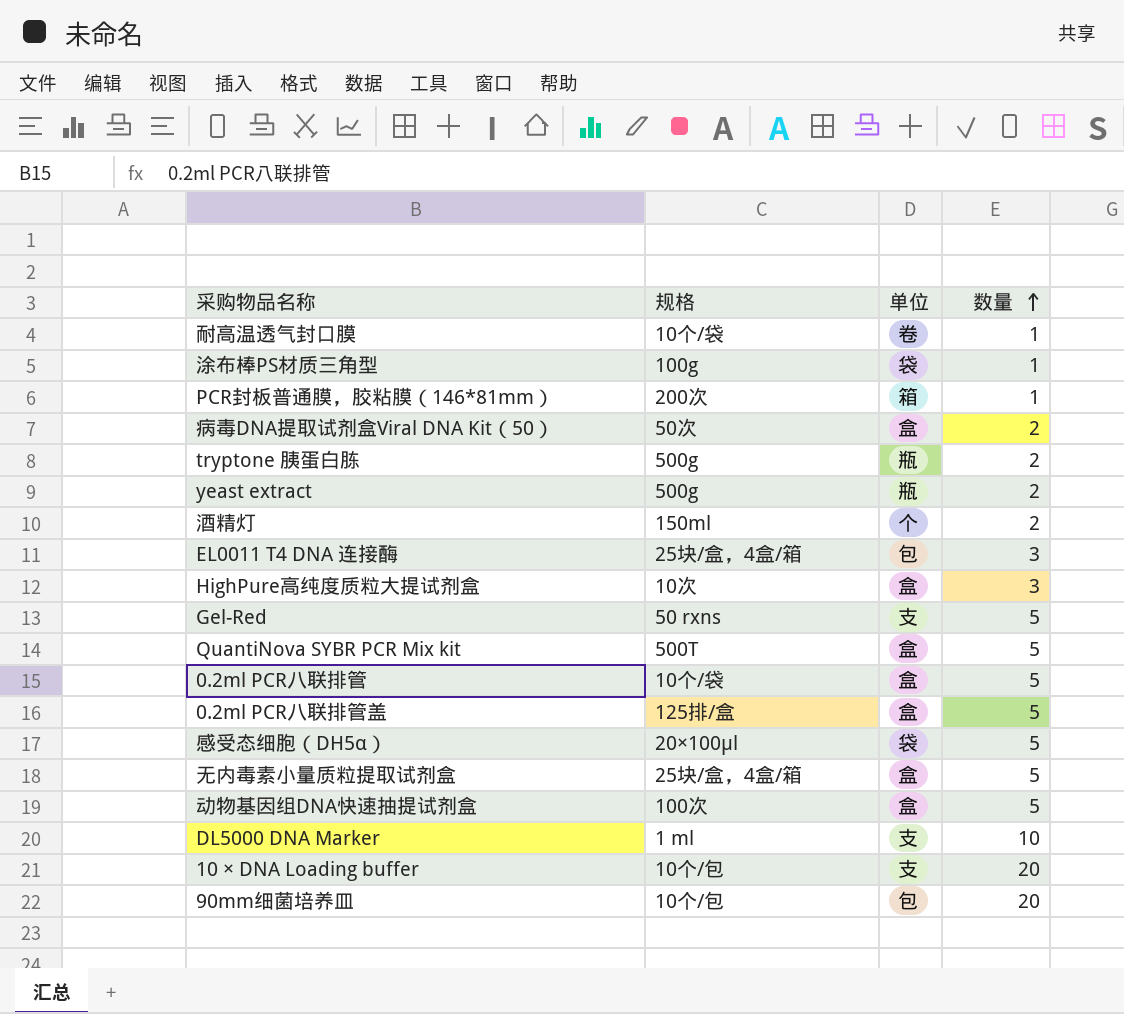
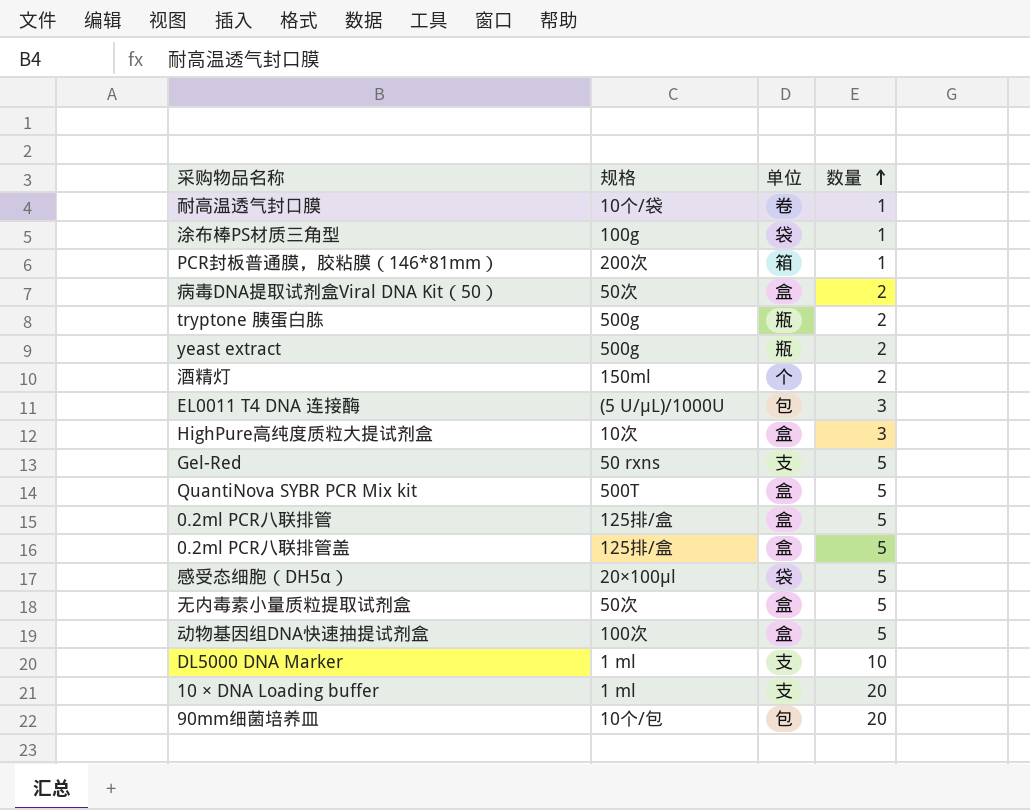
EL0011 T4 DNA 连接酶 | 规格: 25块/盒，4盒/箱 -> (5 U/μL)/1000U
0.2ml PCR八联排管 | 规格: 10个/袋 -> 125排/盒
无内毒素小量质粒提取试剂盒 | 规格: 25块/盒，4盒/箱 -> 50次
10 × DNA Loading buffer | 规格: 10个/包 -> 1 ml

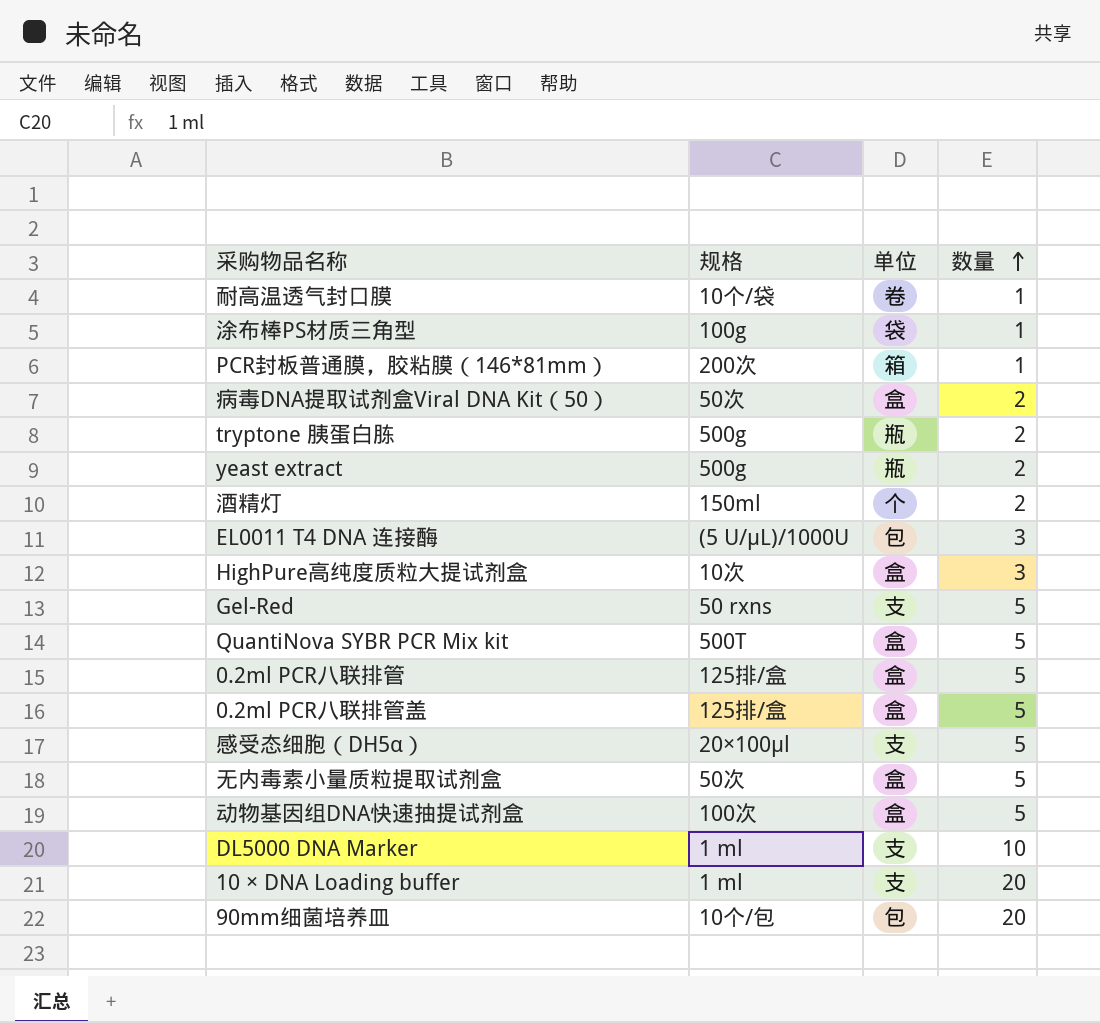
感受态细胞（DH5α） | 单位: 袋 -> 支

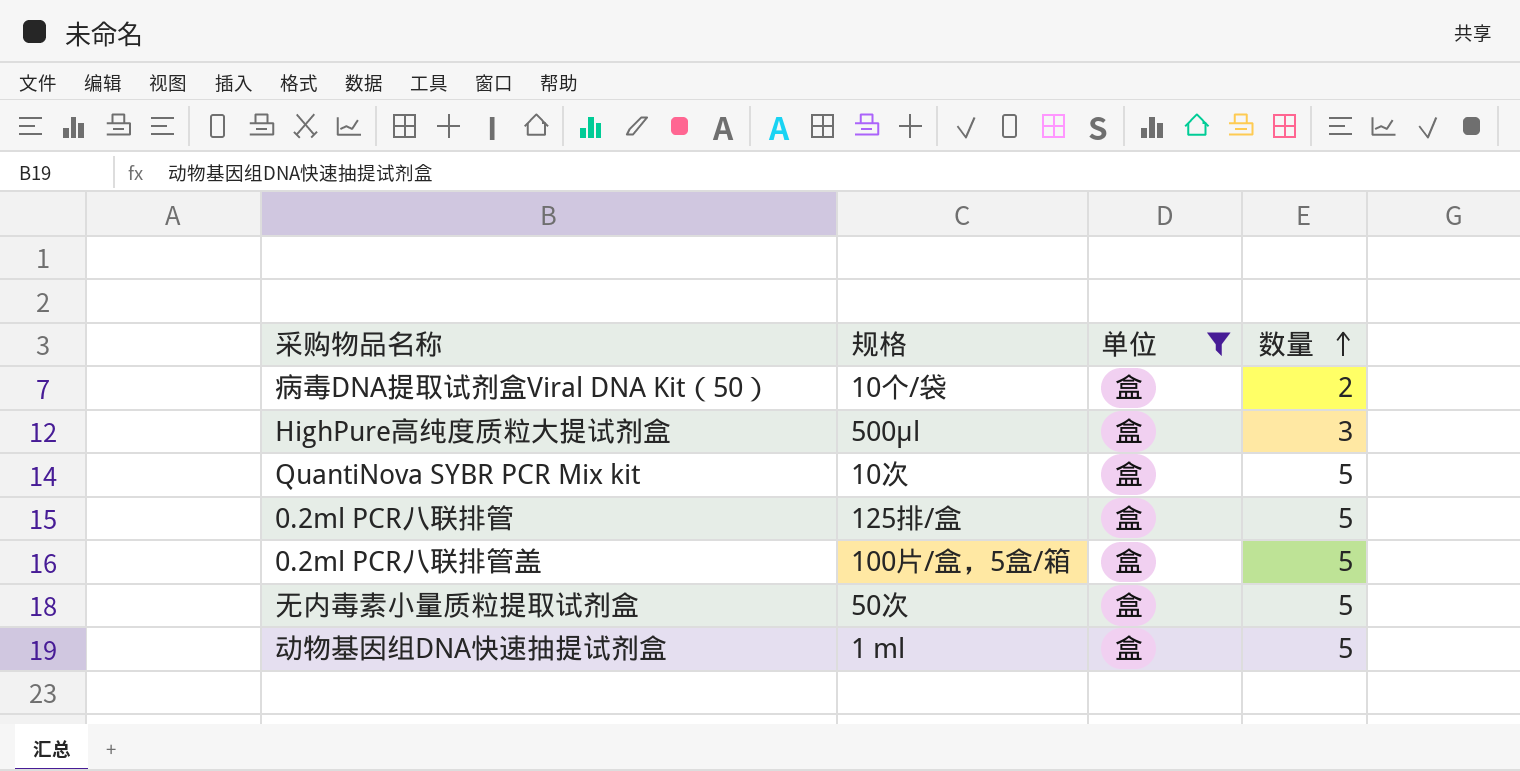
filter: none -> 单位 = 盒
病毒DNA提取试剂盒Viral DNA Kit（50） | 规格: 50次 -> 10个/袋
HighPure高纯度质粒大提试剂盒 | 规格: 10次 -> 500μl
QuantiNova SYBR PCR Mix kit | 规格: 500T -> 10次
0.2ml PCR八联排管盖 | 规格: 125排/盒 -> 100片/盒，5盒/箱
动物基因组DNA快速抽提试剂盒 | 规格: 100次 -> 1 ml

